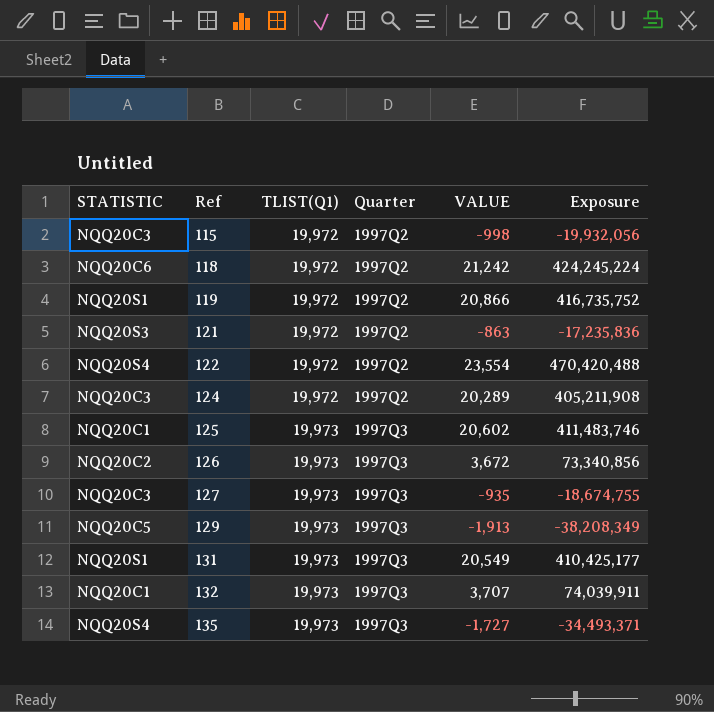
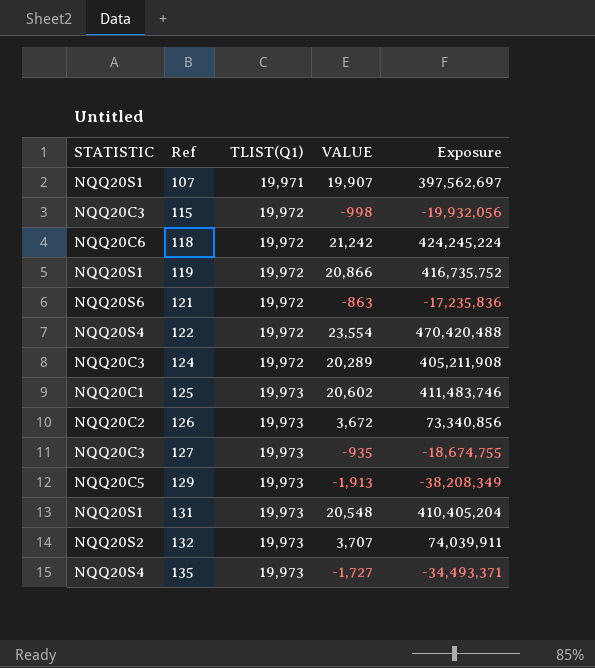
column Quarter | position: 4 -> none
row 107: none -> NQQ20S1 | 19,971 | 19,907 | 397,562,697
121 | STATISTIC: NQQ20S3 -> NQQ20S6
131 | VALUE: 20,549 -> 20,548
131 | Exposure: 410,425,177 -> 410,405,204
132 | STATISTIC: NQQ20C1 -> NQQ20S2

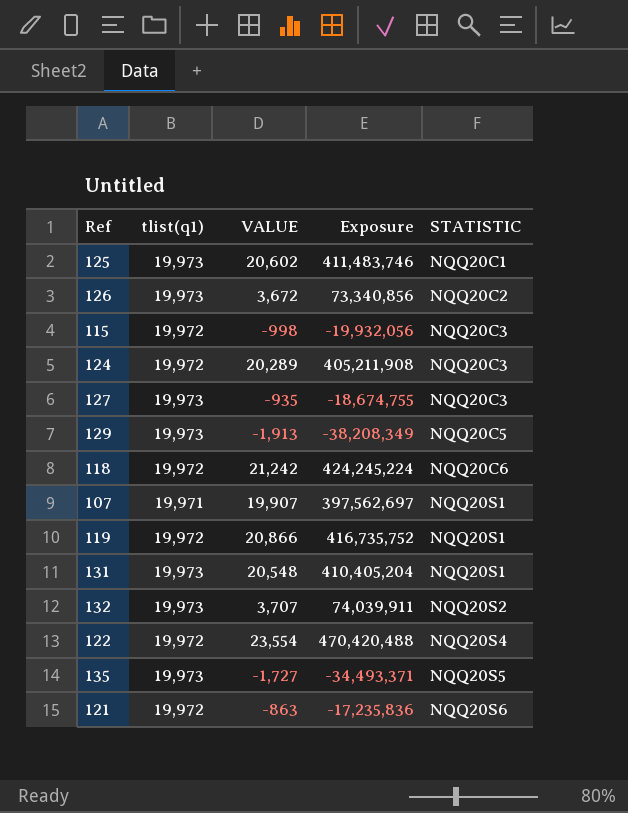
row order: Ref ascending -> STATISTIC ascending
column name: TLIST(Q1) -> tlist(q1)
column STATISTIC | position: 1 -> 5
135 | STATISTIC: NQQ20S4 -> NQQ20S5

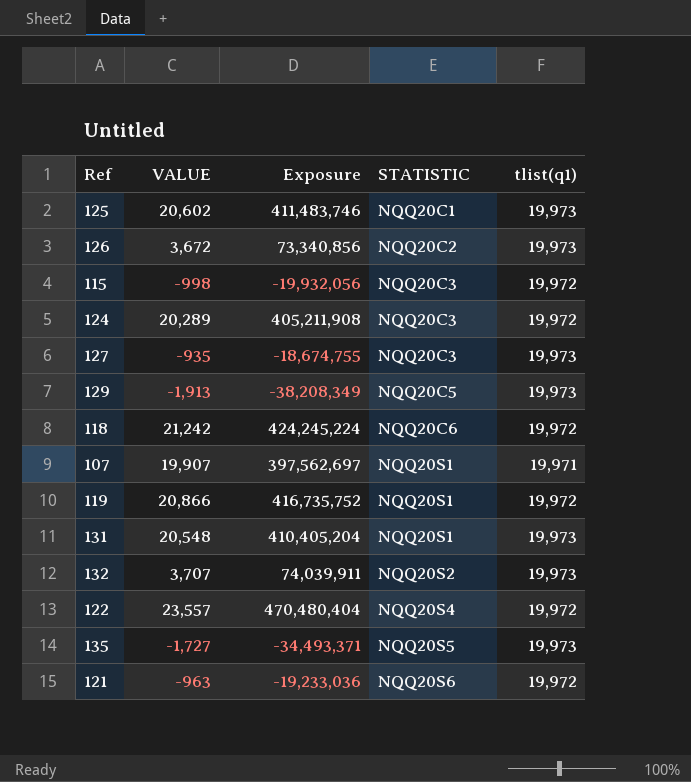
column tlist(q1) | position: 2 -> 5
122 | VALUE: 23,554 -> 23,557
122 | Exposure: 470,420,488 -> 470,480,404
121 | VALUE: -863 -> -963
121 | Exposure: -17,235,836 -> -19,233,036

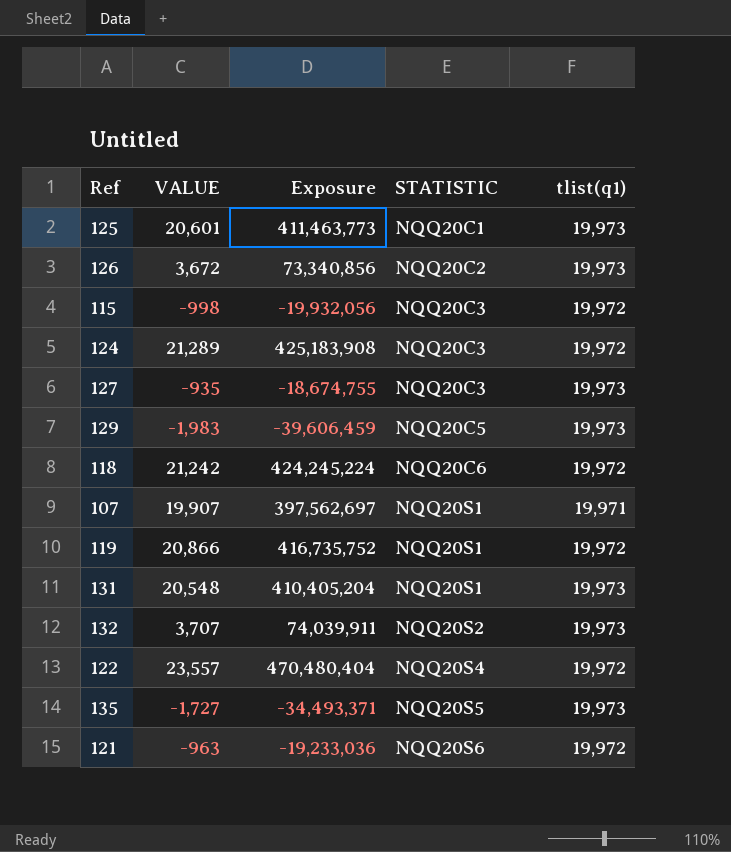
125 | VALUE: 20,602 -> 20,601
125 | Exposure: 411,483,746 -> 411,463,773
124 | VALUE: 20,289 -> 21,289
124 | Exposure: 405,211,908 -> 425,183,908
129 | VALUE: -1,913 -> -1,983
129 | Exposure: -38,208,349 -> -39,606,459

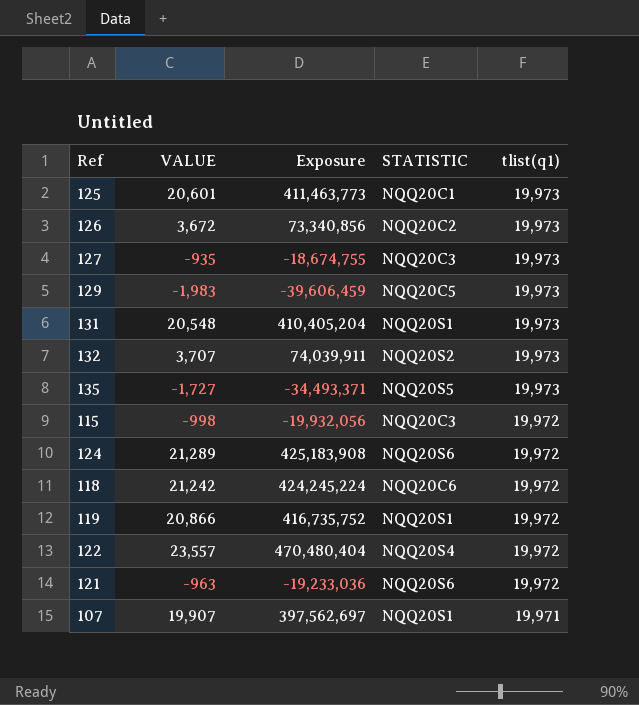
row order: STATISTIC ascending -> tlist(q1) descending
124 | STATISTIC: NQQ20C3 -> NQQ20S6

